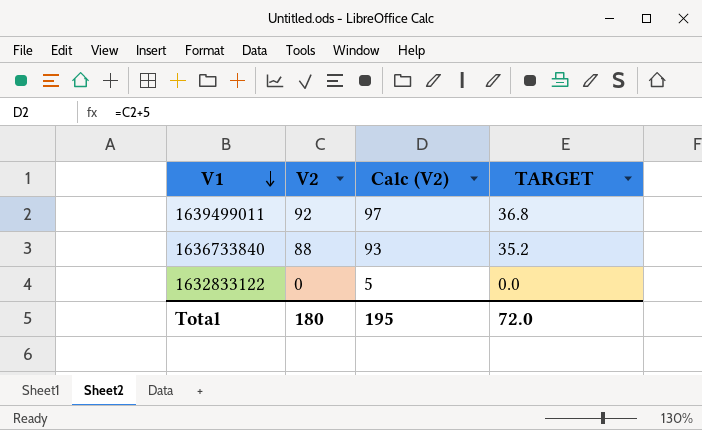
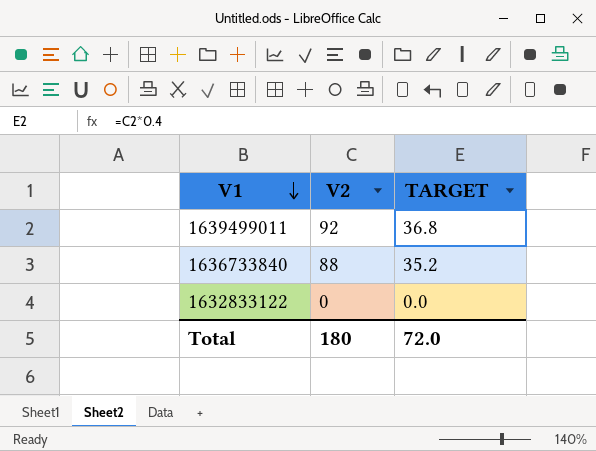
column Calc (V2) | formula: [V2] + 5 -> none

